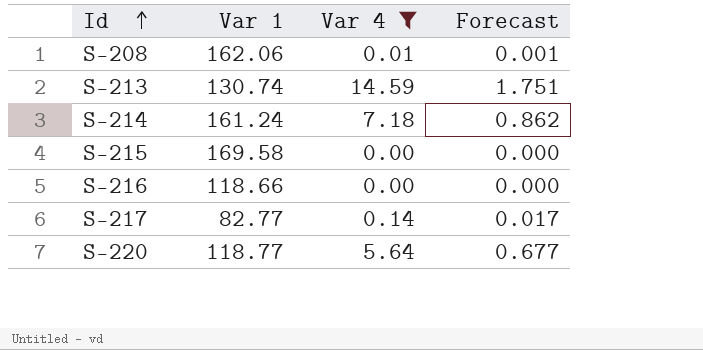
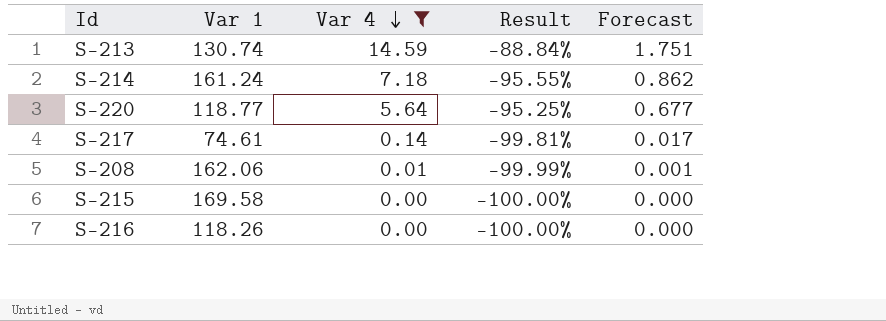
row order: Id ascending -> Var 4 descending
column Result | formula: none -> ([Var 4] - [Var 1]) / [Var 1]
S-217 | Var 1: 82.77 -> 74.61
S-216 | Var 1: 118.66 -> 118.26

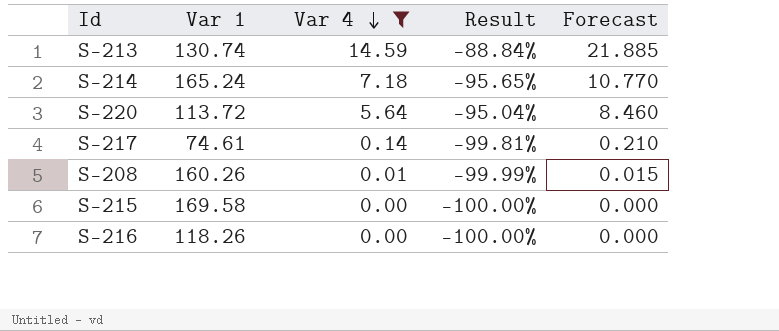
column Forecast | formula: [Var 4] * 0.12 -> [Var 4] * 1.5
S-214 | Var 1: 161.24 -> 165.24
S-214 | Result: -95.55% -> -95.65%
S-220 | Var 1: 118.77 -> 113.72
S-220 | Result: -95.25% -> -95.04%
S-208 | Var 1: 162.06 -> 160.26

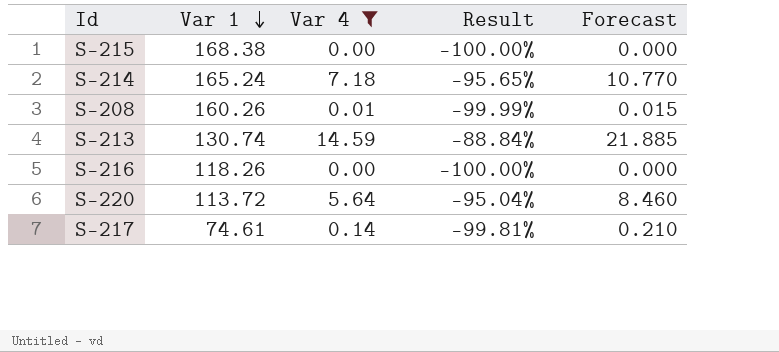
row order: Var 4 descending -> Var 1 descending
S-215 | Var 1: 169.58 -> 168.38

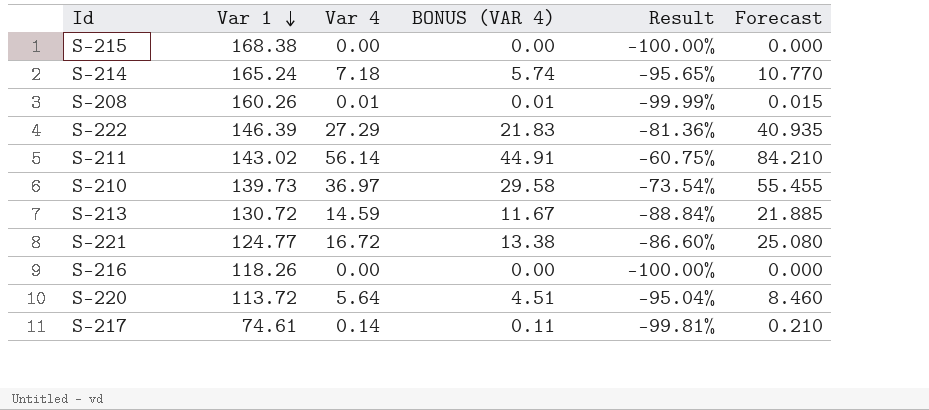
filter: Var 4 <= 14.59 -> none
column BONUS (VAR 4) | formula: none -> [Var 4] * 0.8
S-213 | Var 1: 130.74 -> 130.72

